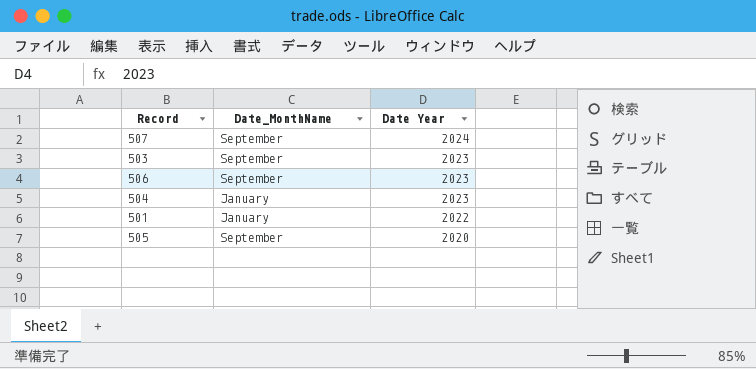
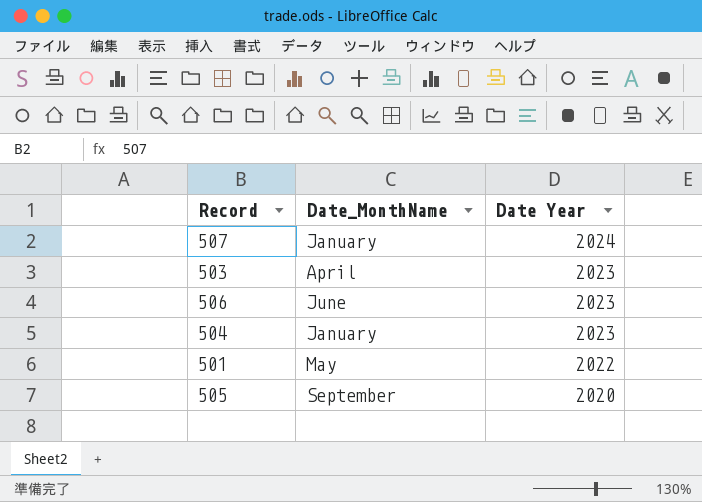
507 | Date_MonthName: September -> January
503 | Date_MonthName: September -> April
506 | Date_MonthName: September -> June
501 | Date_MonthName: January -> May

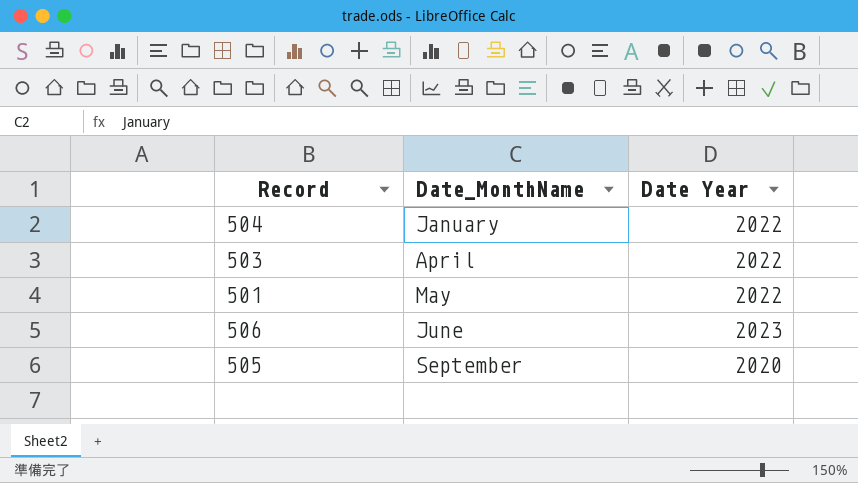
row order: Date Year descending -> Date_MonthName ascending
row 507: January | 2024 -> none
504 | Date Year: 2023 -> 2022
503 | Date Year: 2023 -> 2022

